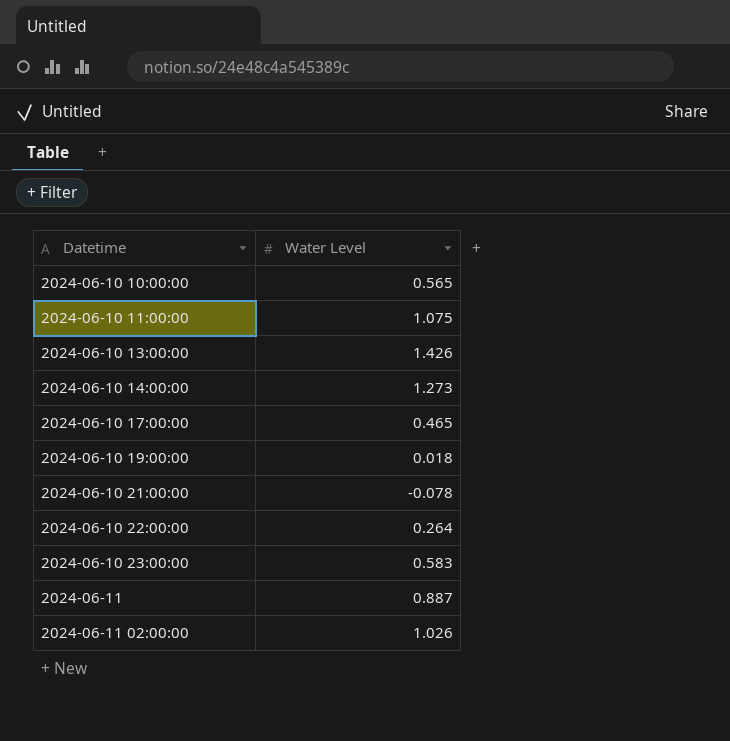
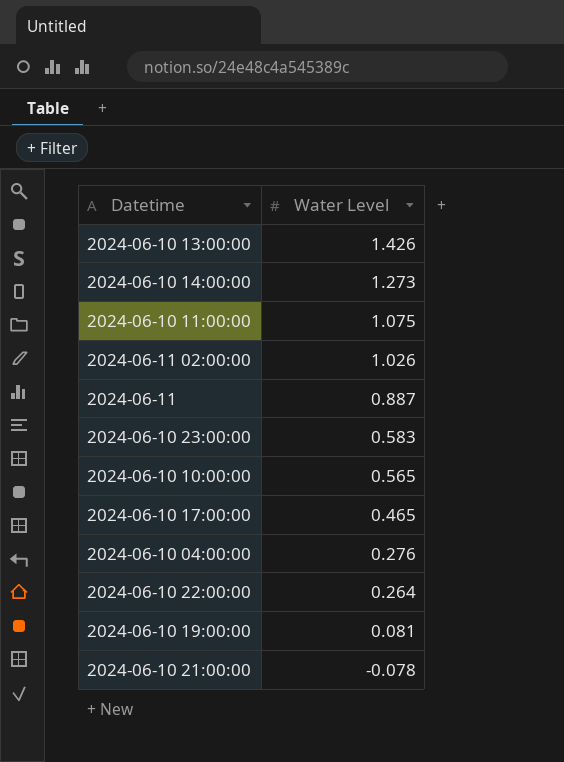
row order: Datetime ascending -> Water Level descending
row 2024-06-10 04:00:00: none -> 0.276
2024-06-10 19:00:00 | Water Level: 0.018 -> 0.081

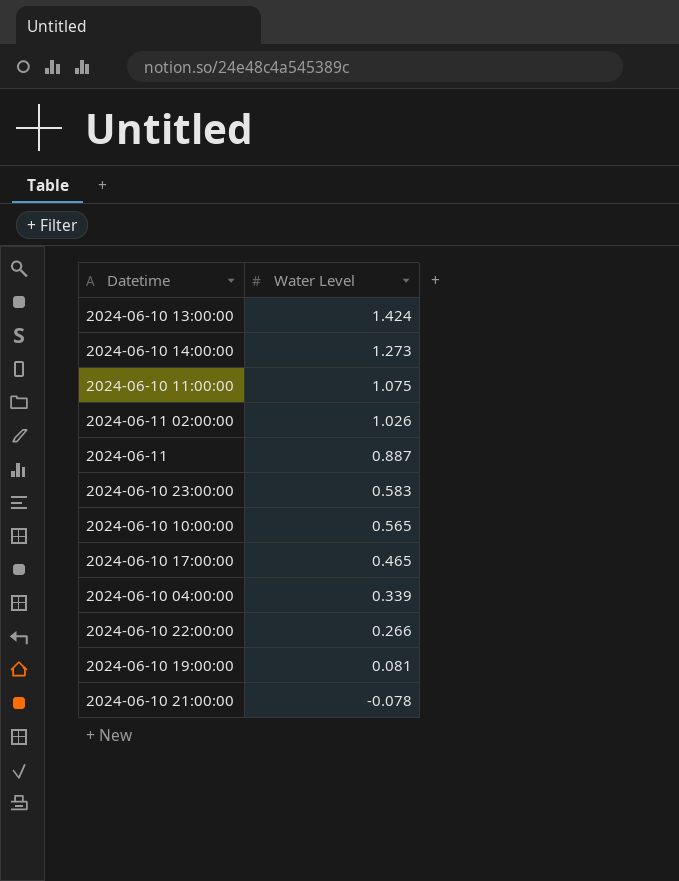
2024-06-10 13:00:00 | Water Level: 1.426 -> 1.424
2024-06-10 04:00:00 | Water Level: 0.276 -> 0.339
2024-06-10 22:00:00 | Water Level: 0.264 -> 0.266

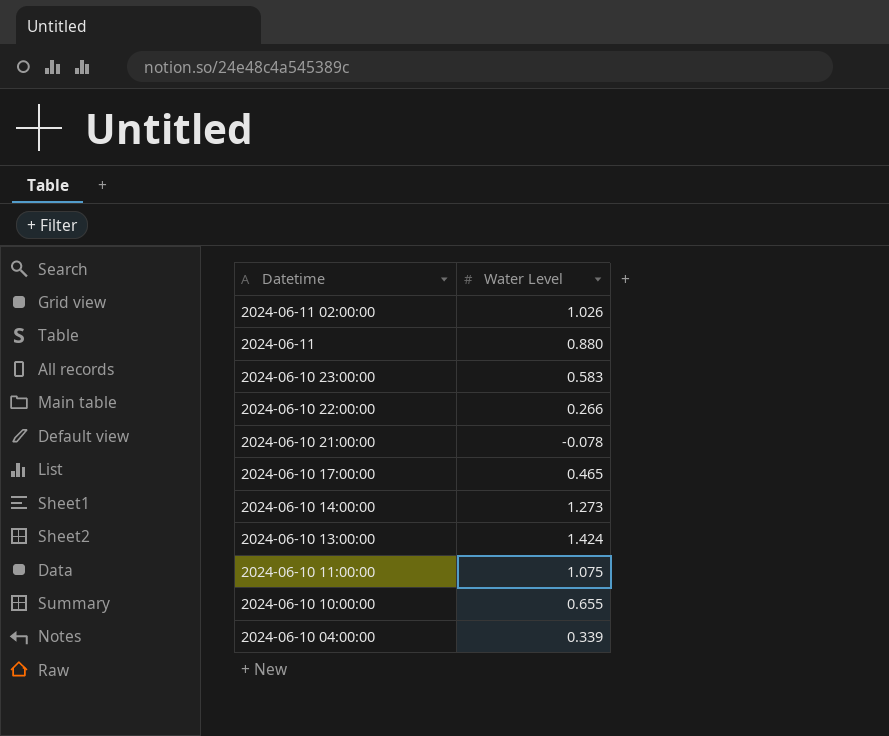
row order: Water Level descending -> Datetime descending
row 2024-06-10 19:00:00: 0.081 -> none
2024-06-11 | Water Level: 0.887 -> 0.880
2024-06-10 10:00:00 | Water Level: 0.565 -> 0.655

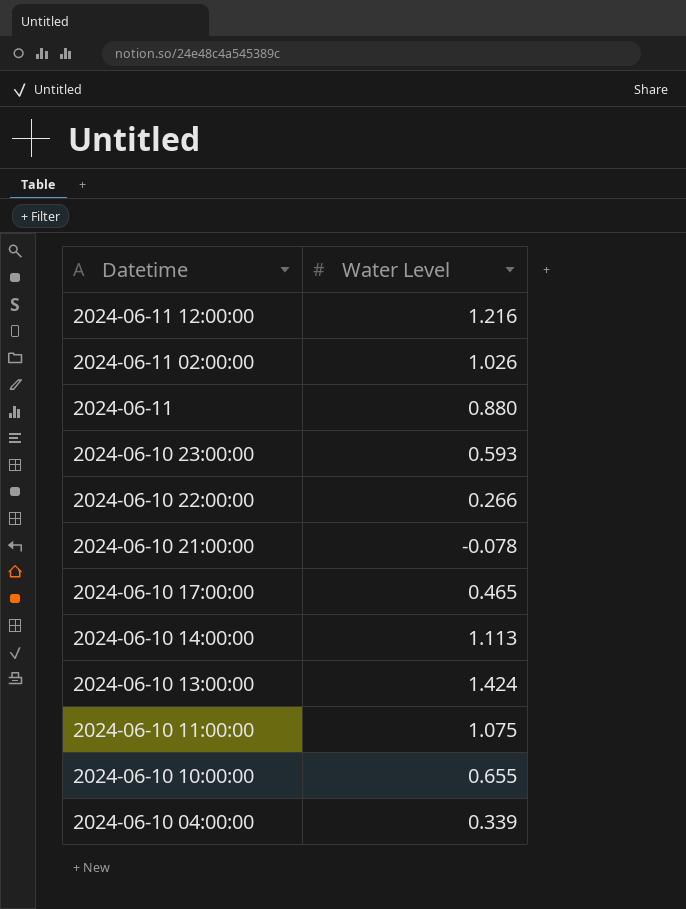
row 2024-06-11 12:00:00: none -> 1.216
2024-06-10 23:00:00 | Water Level: 0.583 -> 0.593
2024-06-10 14:00:00 | Water Level: 1.273 -> 1.113

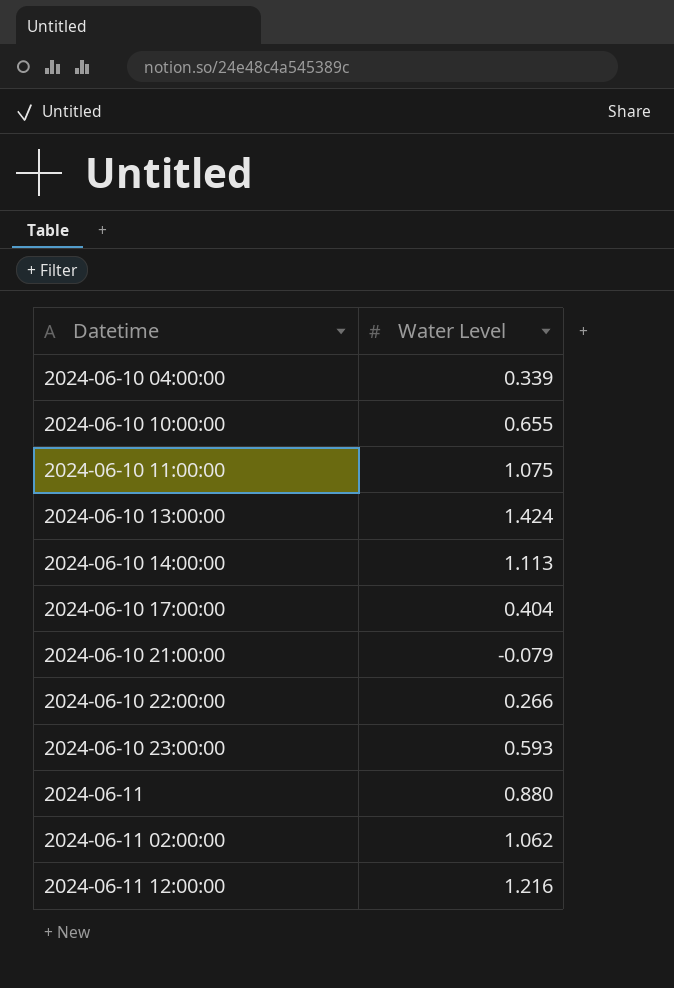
row order: Datetime descending -> Datetime ascending
2024-06-10 17:00:00 | Water Level: 0.465 -> 0.404
2024-06-10 21:00:00 | Water Level: -0.078 -> -0.079
2024-06-11 02:00:00 | Water Level: 1.026 -> 1.062

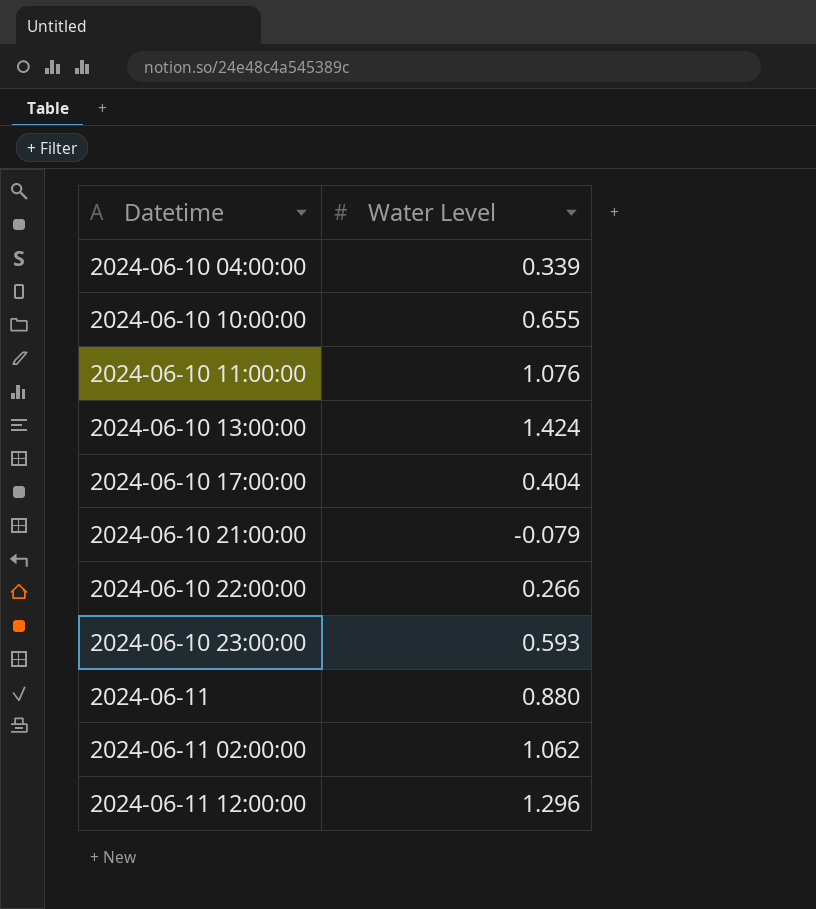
row 2024-06-10 14:00:00: 1.113 -> none
2024-06-10 11:00:00 | Water Level: 1.075 -> 1.076
2024-06-11 12:00:00 | Water Level: 1.216 -> 1.296

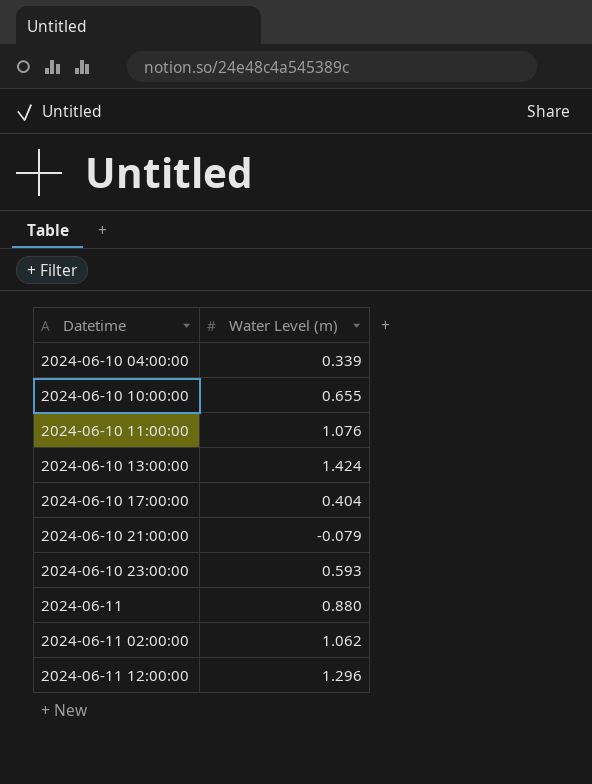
column name: Water Level -> Water Level (m)
row 2024-06-10 22:00:00: 0.266 -> none

